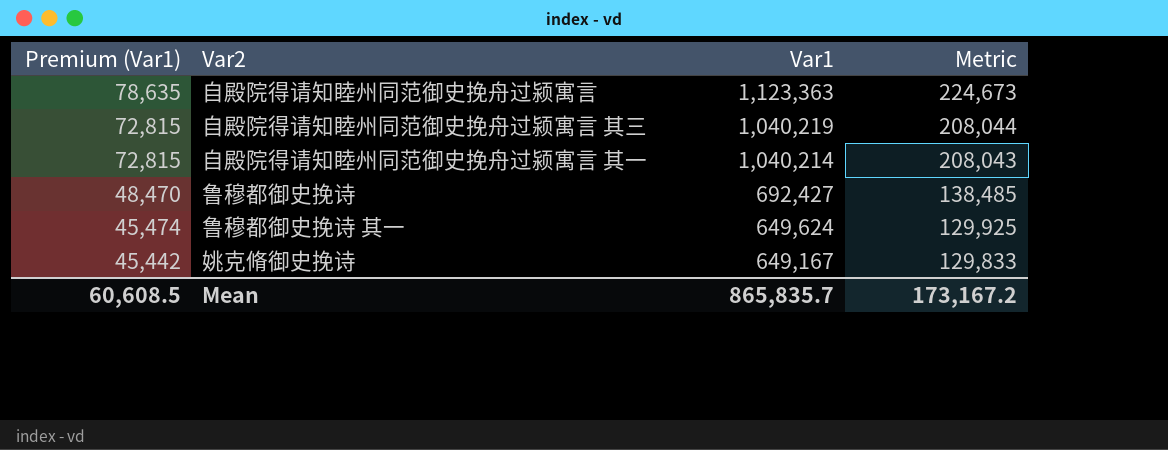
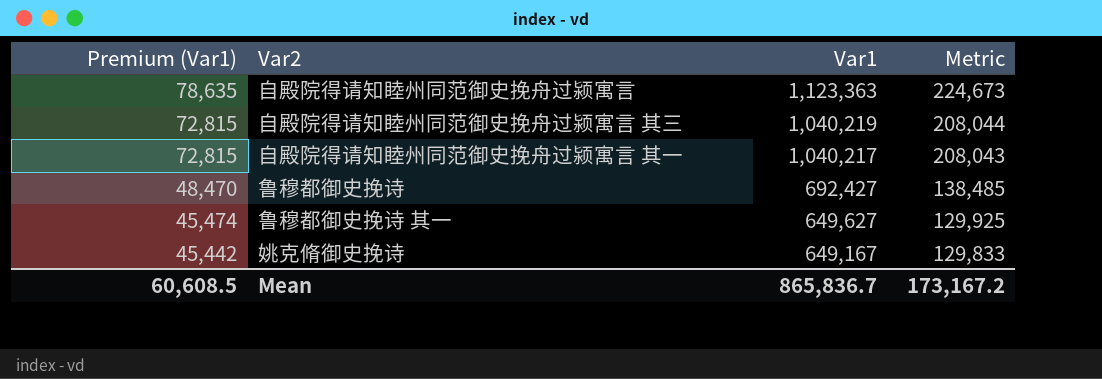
自殿院得请知睦州同范御史挽舟过颍寓言 其一 | Var1: 1,040,214 -> 1,040,217
鲁穆都御史挽诗 其一 | Var1: 649,624 -> 649,627
Mean | Var1: 865,835.7 -> 865,836.7

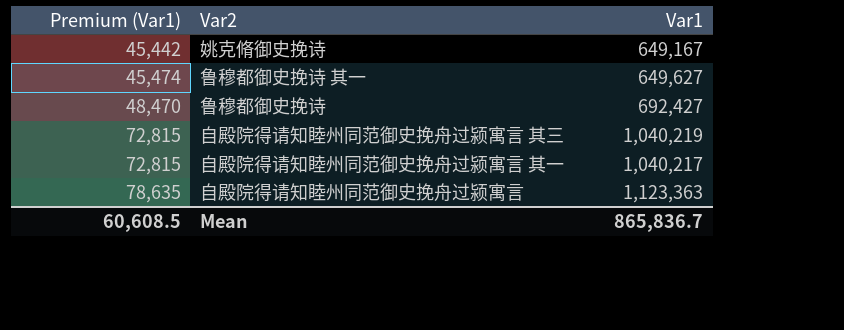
row order: Premium (Var1) descending -> Premium (Var1) ascending
column Metric | formula: [Var1] * 0.2 -> none

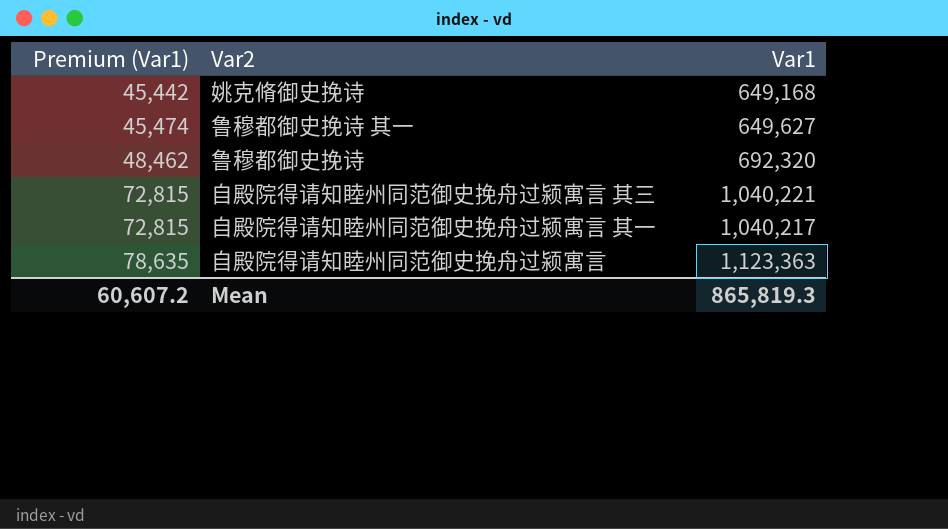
姚克脩御史挽诗 | Var1: 649,167 -> 649,168
鲁穆都御史挽诗 | Premium (Var1): 48,470 -> 48,462
鲁穆都御史挽诗 | Var1: 692,427 -> 692,320
自殿院得请知睦州同范御史挽舟过颍寓言 其三 | Var1: 1,040,219 -> 1,040,221
Mean | Premium (Var1): 60,608.5 -> 60,607.2
Mean | Var1: 865,836.7 -> 865,819.3

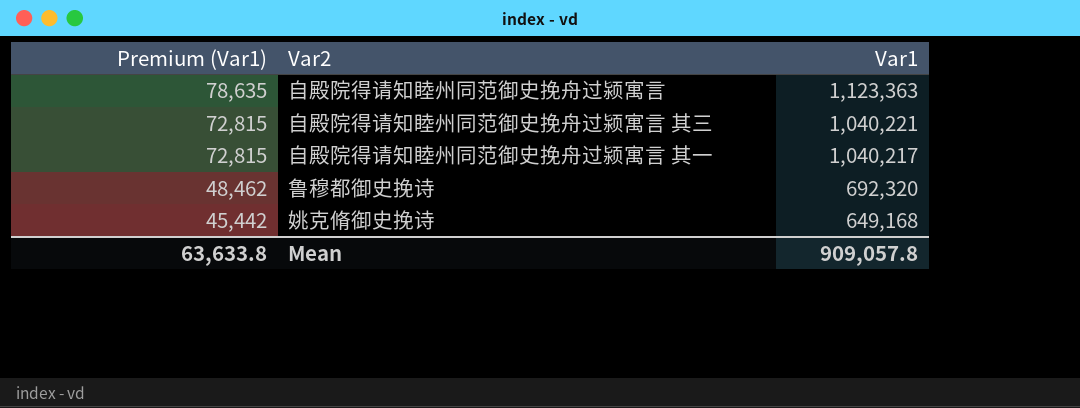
row order: Premium (Var1) ascending -> Premium (Var1) descending
row 鲁穆都御史挽诗 其一: 45,474 | 649,627 -> none
Mean | Premium (Var1): 60,607.2 -> 63,633.8
Mean | Var1: 865,819.3 -> 909,057.8

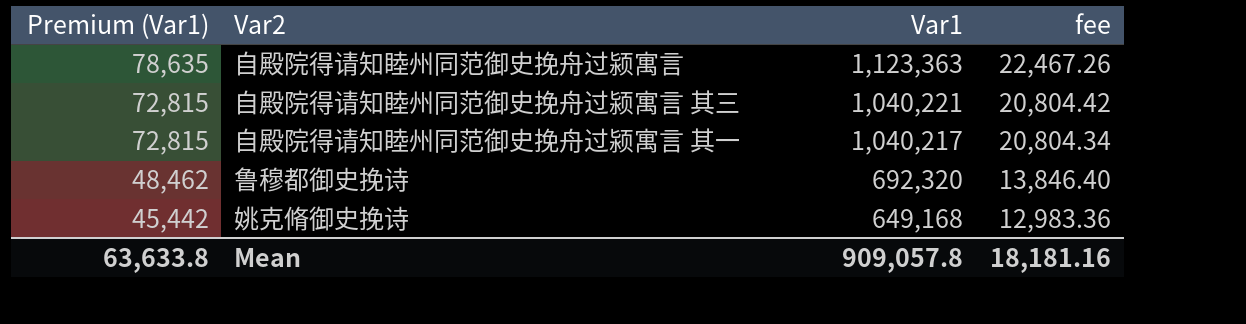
column fee | formula: none -> [Var1] * 0.02

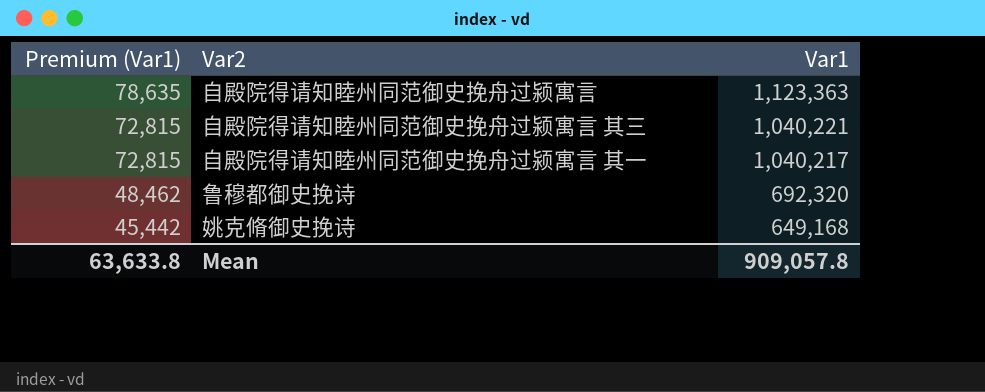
column fee | formula: [Var1] * 0.02 -> none

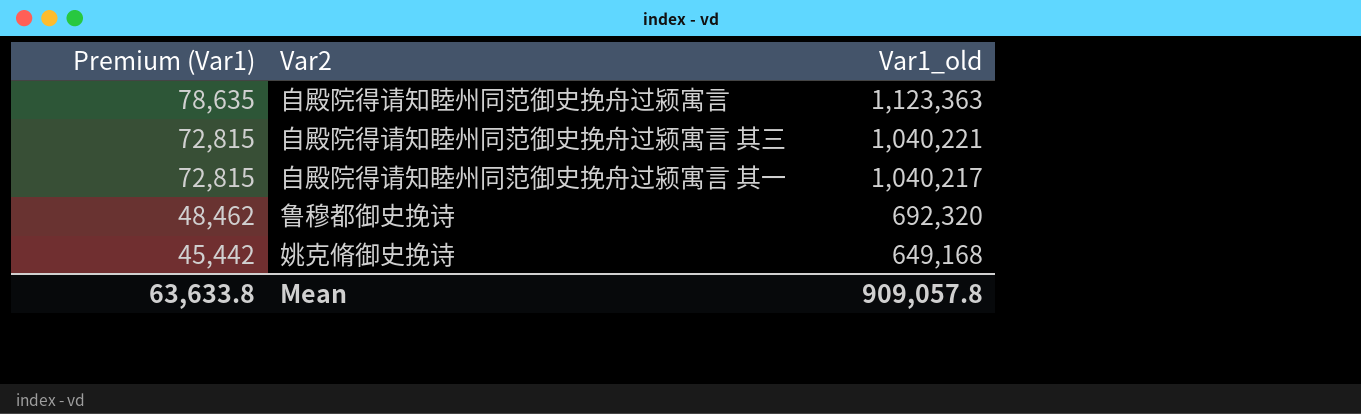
column name: Var1 -> Var1_old

